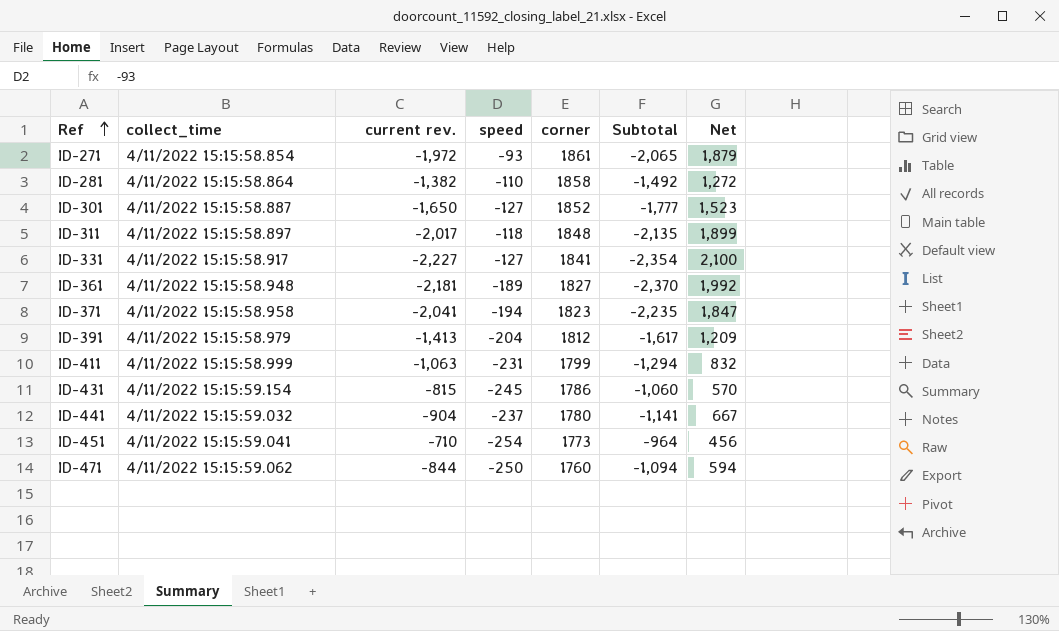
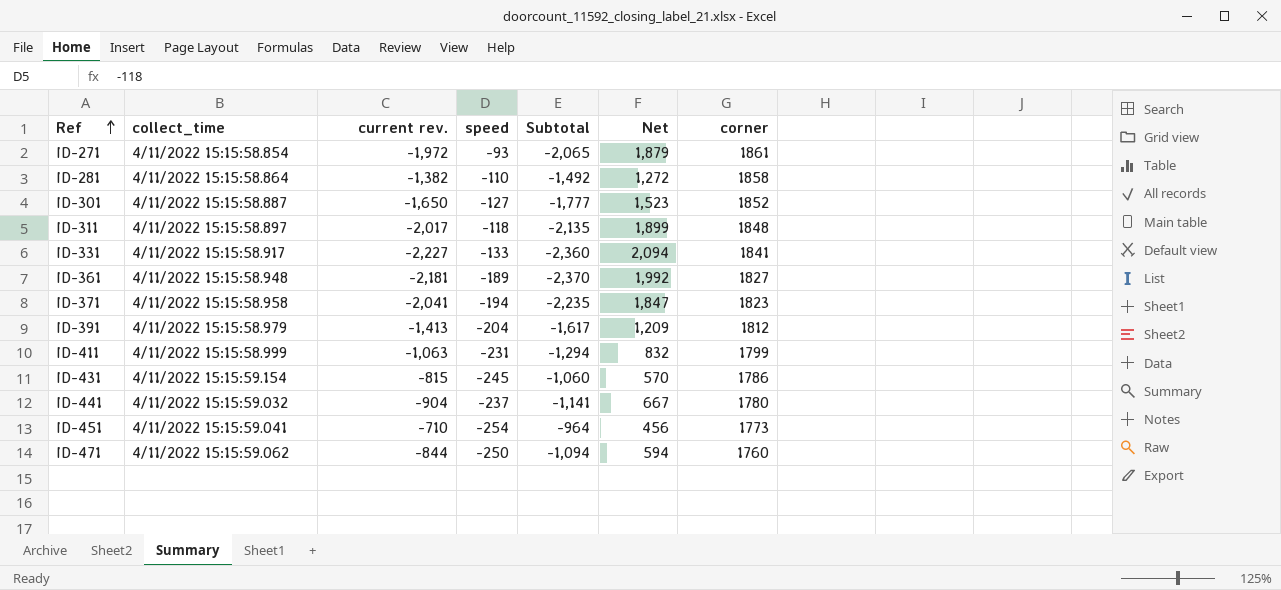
column corner | position: 5 -> 7
ID-331 | speed: -127 -> -133
ID-331 | Subtotal: -2,354 -> -2,360
ID-331 | Net: 2,100 -> 2,094

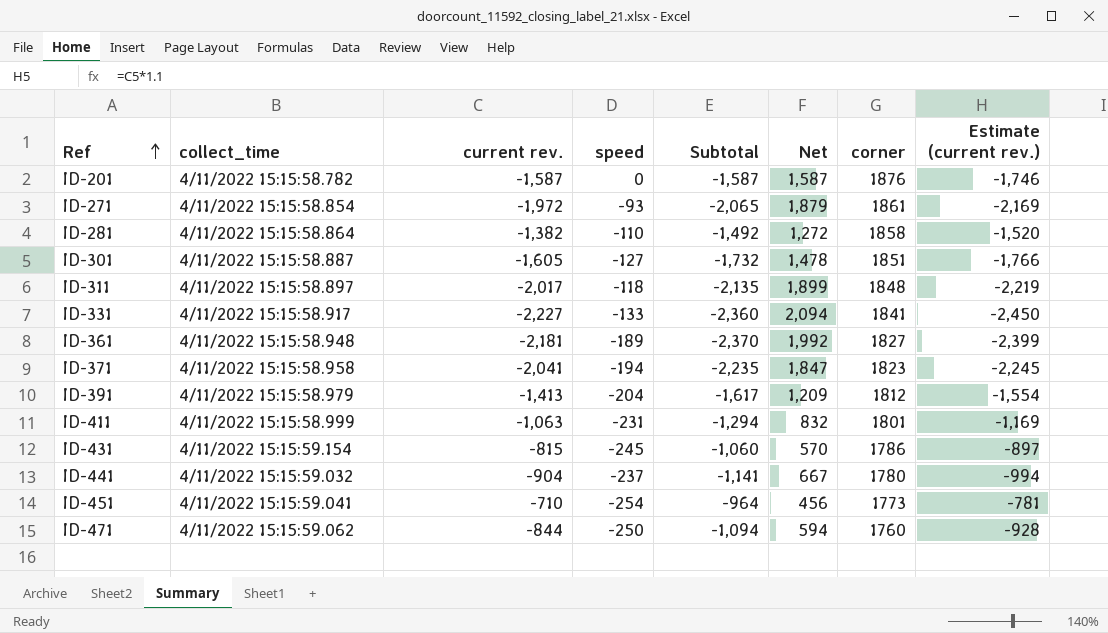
column Estimate (current rev.) | formula: none -> [current rev.] * 1.1
row ID-201: none -> 4/11/2022 15:15:58.782 | -1,587 | 0 | -1,587 | 1,587 | 1876 | -1,746
ID-301 | current rev.: -1,650 -> -1,605
ID-301 | Subtotal: -1,777 -> -1,732
ID-301 | Net: 1,523 -> 1,478
ID-301 | corner: 1852 -> 1851
ID-411 | corner: 1799 -> 1801

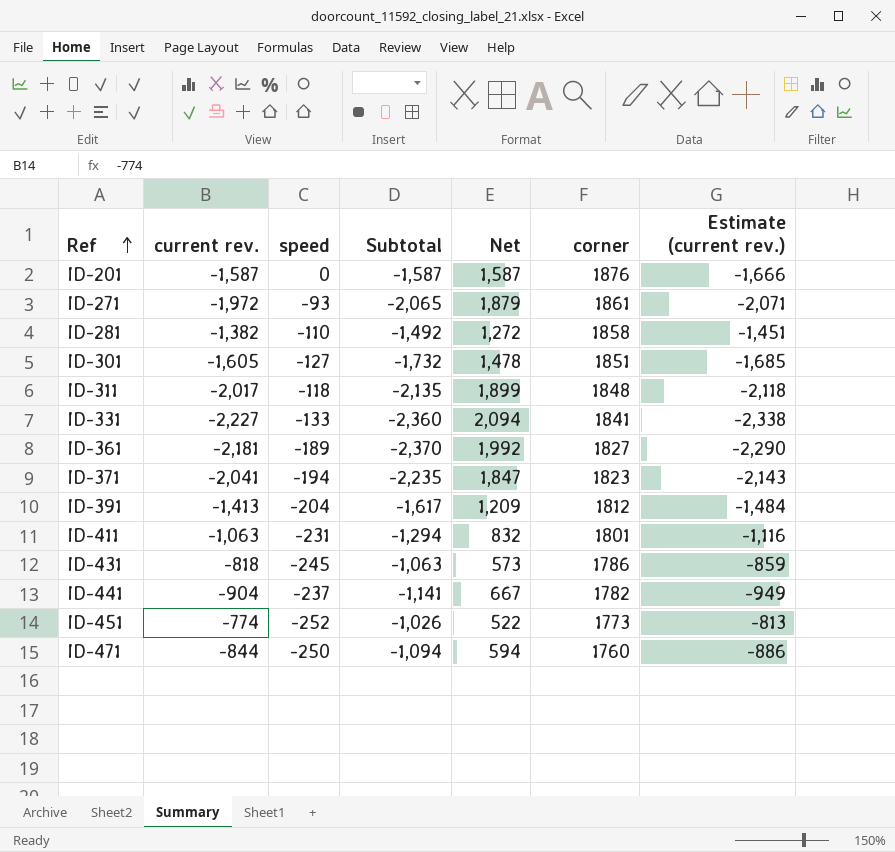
column collect_time | position: 2 -> none
column Estimate (current rev.) | formula: [current rev.] * 1.1 -> [current rev.] * 1.05
ID-431 | current rev.: -815 -> -818
ID-431 | Subtotal: -1,060 -> -1,063
ID-431 | Net: 570 -> 573
ID-441 | corner: 1780 -> 1782
ID-451 | current rev.: -710 -> -774
ID-451 | speed: -254 -> -252
ID-451 | Subtotal: -964 -> -1,026
ID-451 | Net: 456 -> 522

